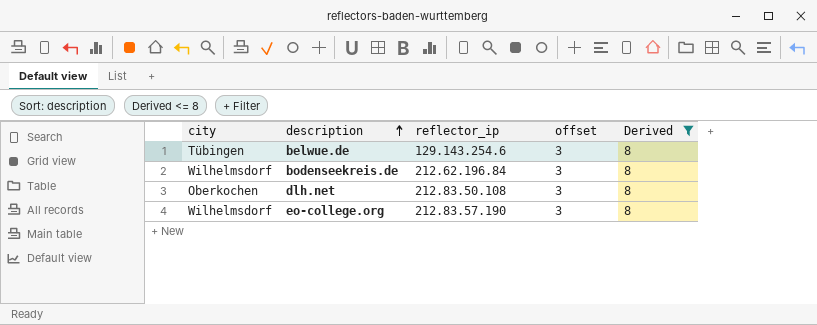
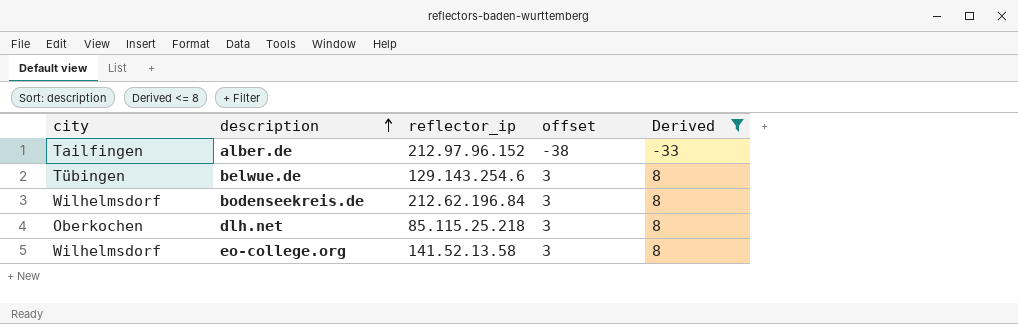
row alber.de: none -> Tailfingen | 212.97.96.152 | -38 | -33
dlh.net | reflector_ip: 212.83.50.108 -> 85.115.25.218
eo-college.org | reflector_ip: 212.83.57.190 -> 141.52.13.58

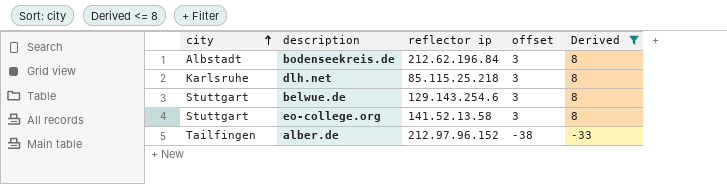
row order: description ascending -> city ascending
column name: reflector_ip -> reflector ip
bodenseekreis.de | city: Wilhelmsdorf -> Albstadt
dlh.net | city: Oberkochen -> Karlsruhe
belwue.de | city: Tübingen -> Stuttgart
eo-college.org | city: Wilhelmsdorf -> Stuttgart

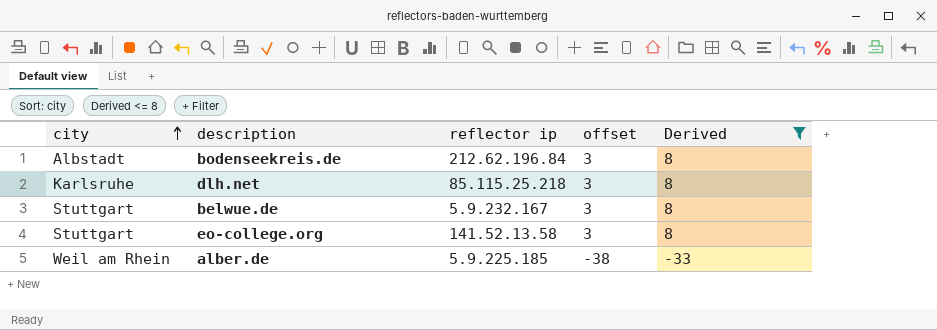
belwue.de | reflector ip: 129.143.254.6 -> 5.9.232.167
alber.de | city: Tailfingen -> Weil am Rhein
alber.de | reflector ip: 212.97.96.152 -> 5.9.225.185

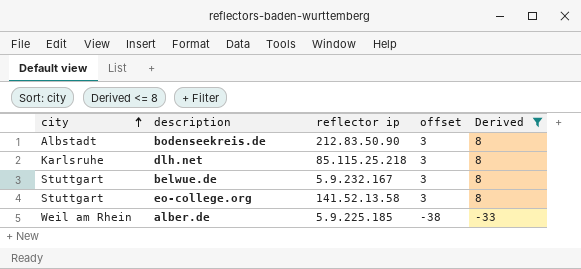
bodenseekreis.de | reflector ip: 212.62.196.84 -> 212.83.50.90

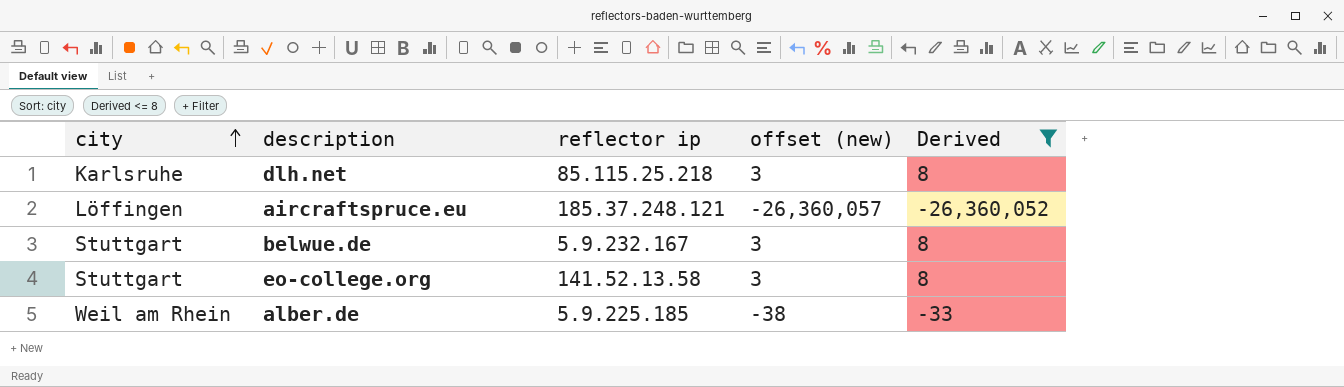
column name: offset -> offset (new)
row bodenseekreis.de: Albstadt | 212.83.50.90 | 3 | 8 -> none
row aircraftspruce.eu: none -> Löffingen | 185.37.248.121 | -26,360,057 | -26,360,052

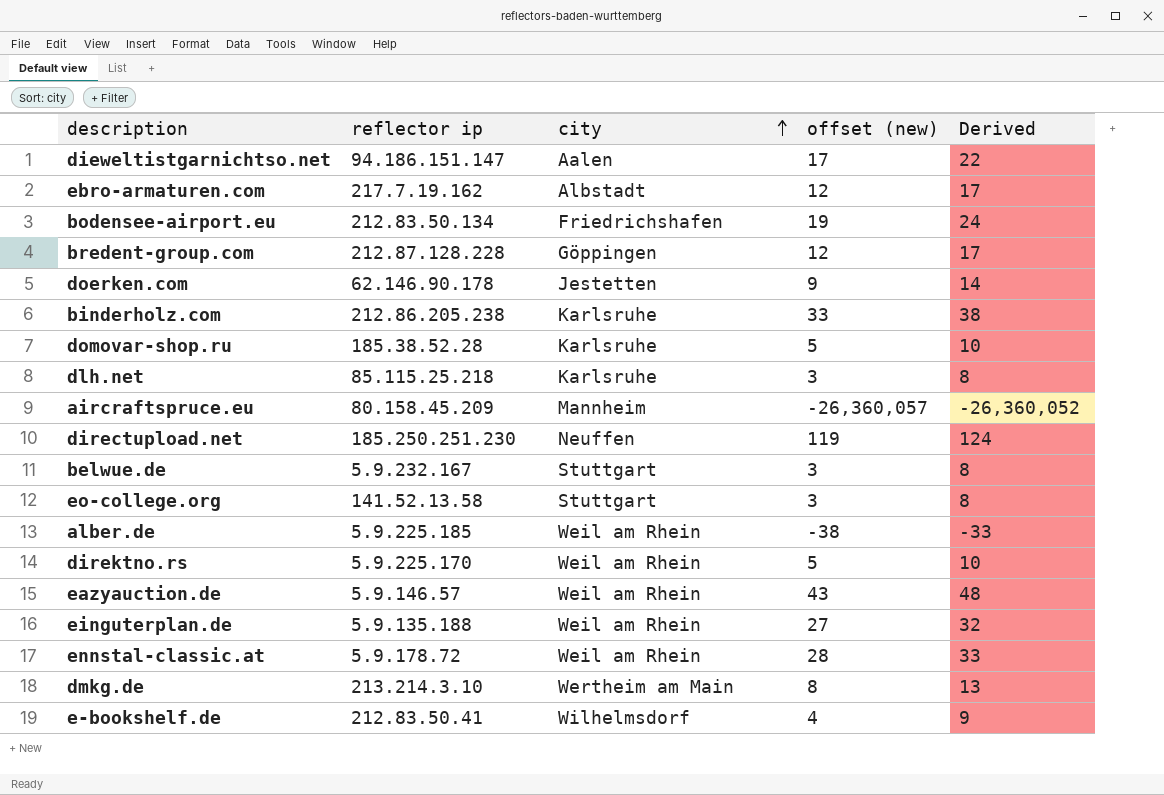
filter: Derived <= 8 -> none
column city | position: 1 -> 3
aircraftspruce.eu | reflector ip: 185.37.248.121 -> 80.158.45.209
aircraftspruce.eu | city: Löffingen -> Mannheim

